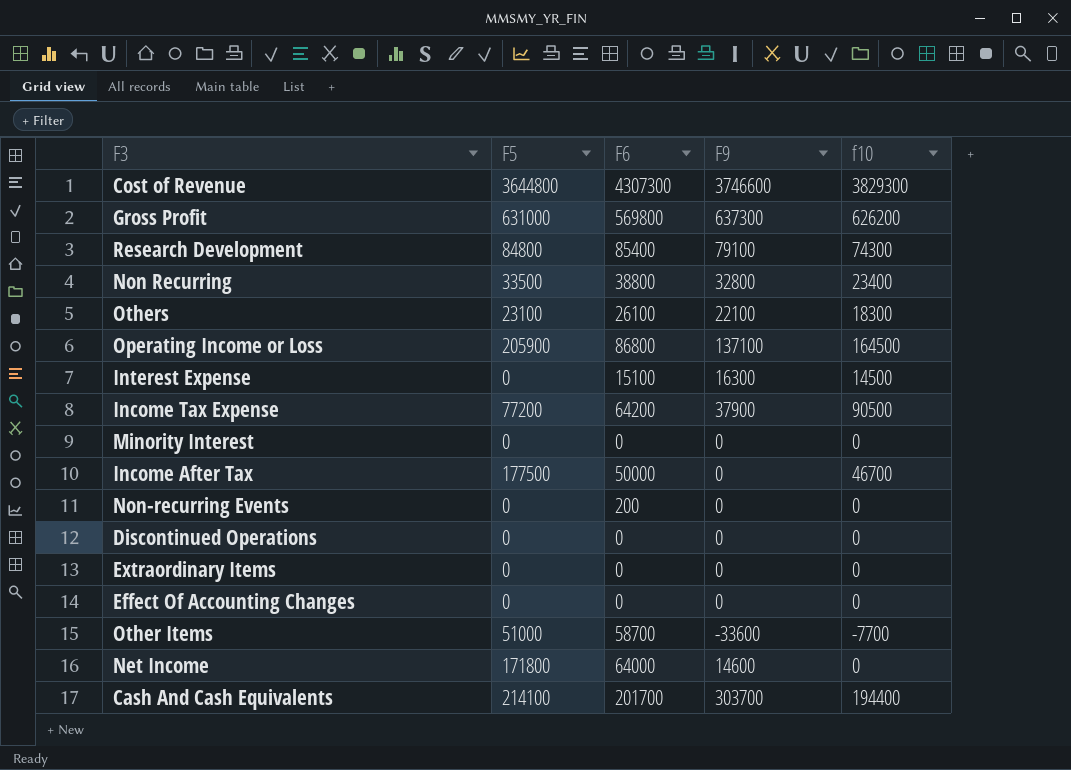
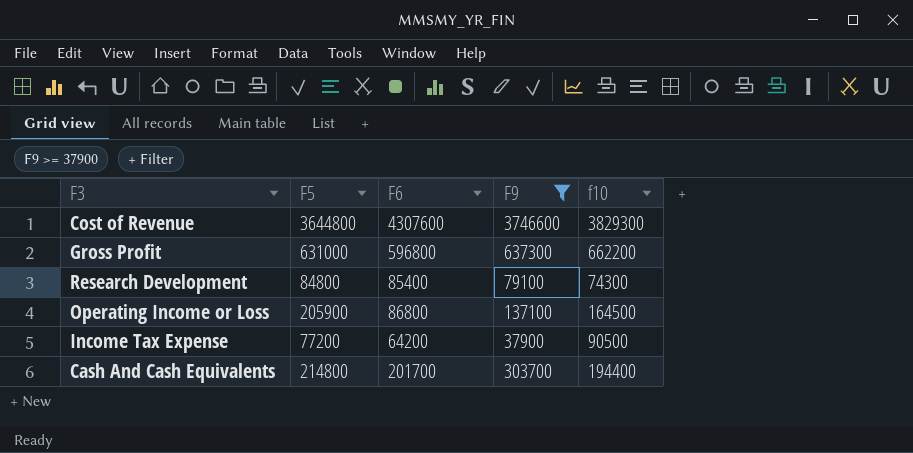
filter: none -> F9 >= 37900
Cost of Revenue | F6: 4307300 -> 4307600
Gross Profit | F6: 569800 -> 596800
Gross Profit | f10: 626200 -> 662200
Cash And Cash Equivalents | F5: 214100 -> 214800

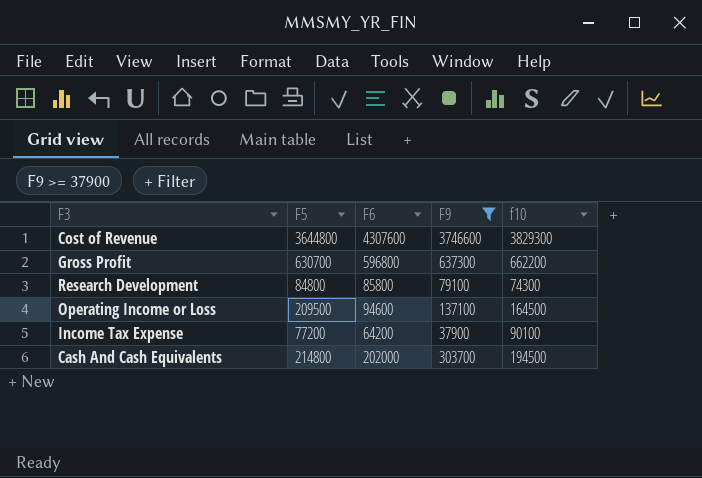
Gross Profit | F5: 631000 -> 630700
Research Development | F6: 85400 -> 85800
Operating Income or Loss | F5: 205900 -> 209500
Operating Income or Loss | F6: 86800 -> 94600
Income Tax Expense | f10: 90500 -> 90100
Cash And Cash Equivalents | F6: 201700 -> 202000
Cash And Cash Equivalents | f10: 194400 -> 194500

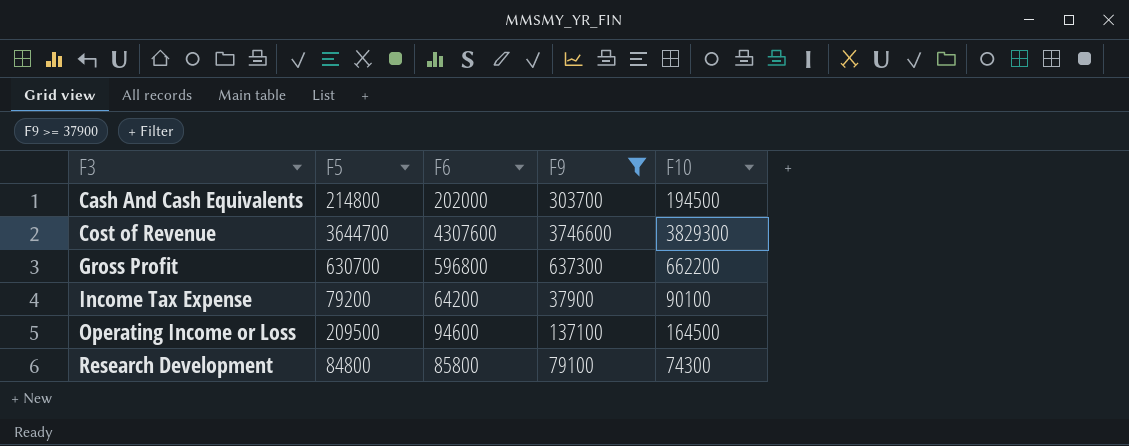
row order: none -> F3 ascending
column name: f10 -> F10
Cost of Revenue | F5: 3644800 -> 3644700
Income Tax Expense | F5: 77200 -> 79200

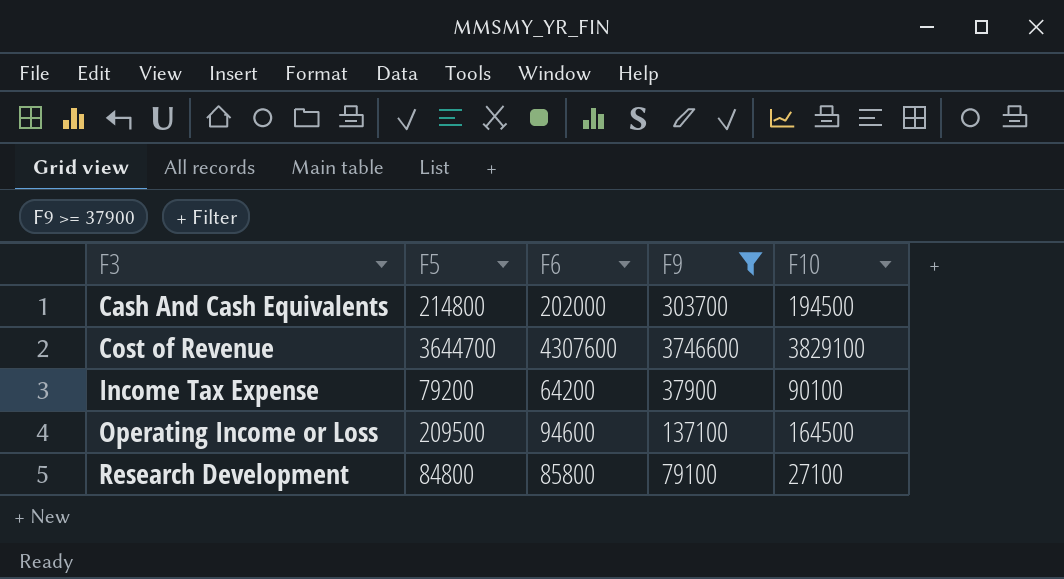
row Gross Profit: 630700 | 596800 | 637300 | 662200 -> none
Cost of Revenue | F10: 3829300 -> 3829100
Research Development | F10: 74300 -> 27100

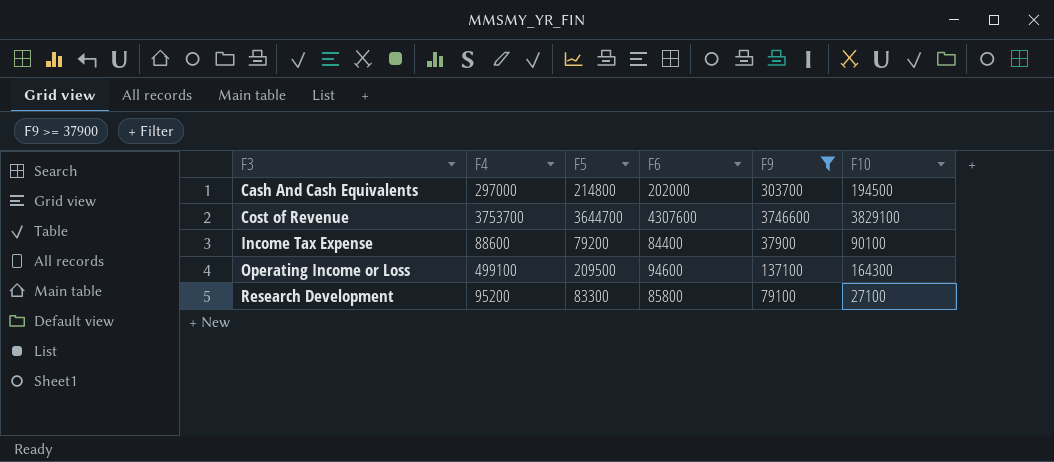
column F4 | position: none -> 2
Income Tax Expense | F6: 64200 -> 84400
Operating Income or Loss | F10: 164500 -> 164300
Research Development | F5: 84800 -> 83300

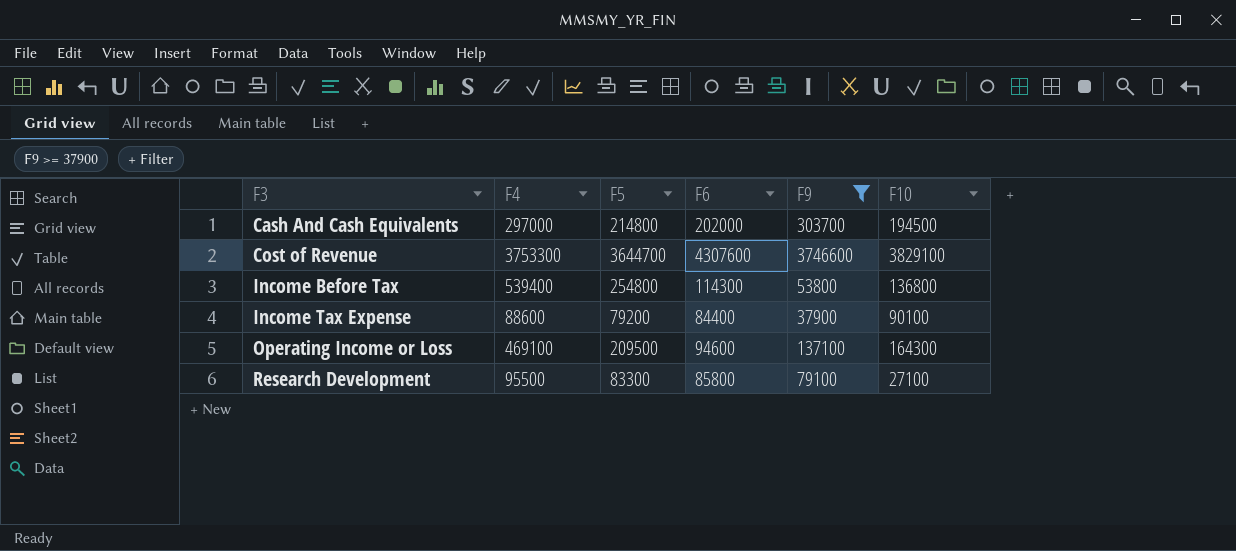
Cost of Revenue | F4: 3753700 -> 3753300
row Income Before Tax: none -> 539400 | 254800 | 114300 | 53800 | 136800
Operating Income or Loss | F4: 499100 -> 469100
Research Development | F4: 95200 -> 95500

